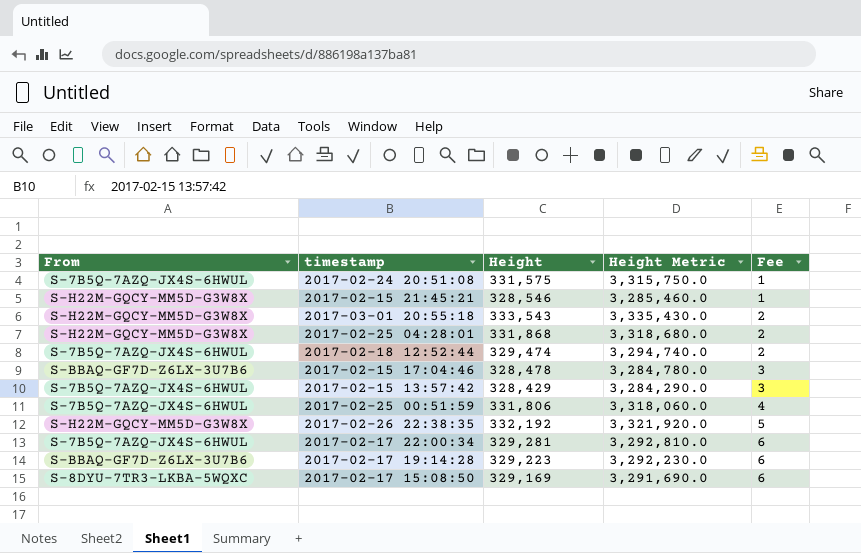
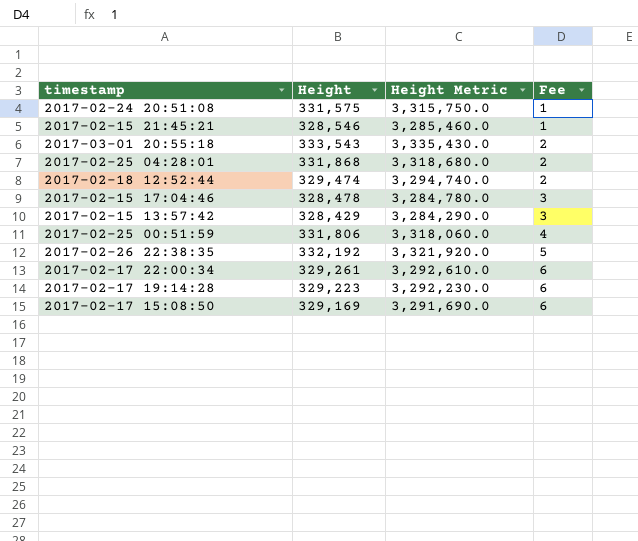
column From | position: 1 -> none
2017-02-17 22:00:34 | Height: 329,281 -> 329,261
2017-02-17 22:00:34 | Height Metric: 3,292,810.0 -> 3,292,610.0

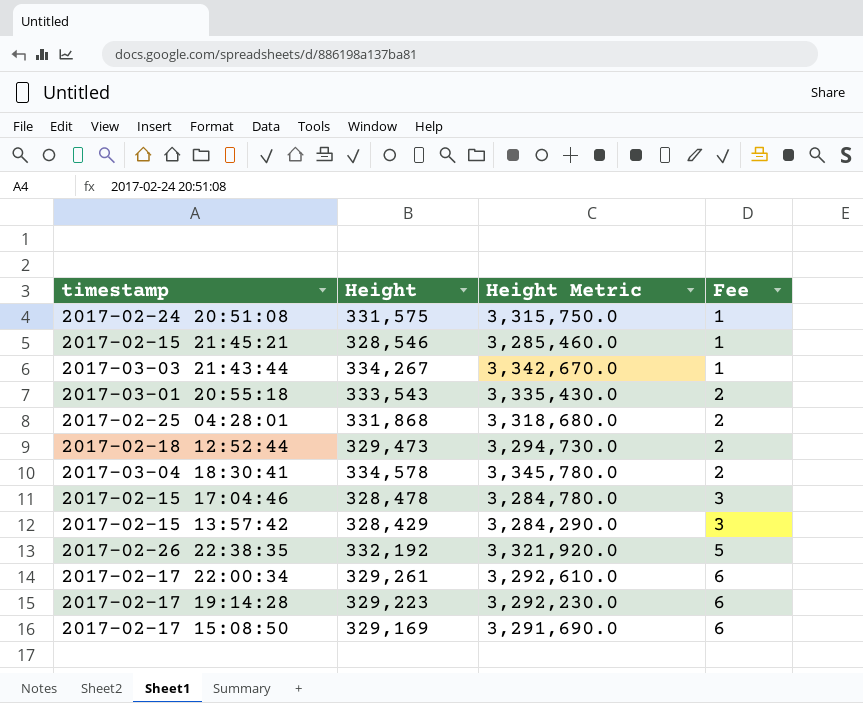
row 2017-02-25 00:51:59: 331,806 | 3,318,060.0 | 4 -> none
row 2017-03-03 21:43:44: none -> 334,267 | 3,342,670.0 | 1
2017-02-18 12:52:44 | Height: 329,474 -> 329,473
2017-02-18 12:52:44 | Height Metric: 3,294,740.0 -> 3,294,730.0
row 2017-03-04 18:30:41: none -> 334,578 | 3,345,780.0 | 2

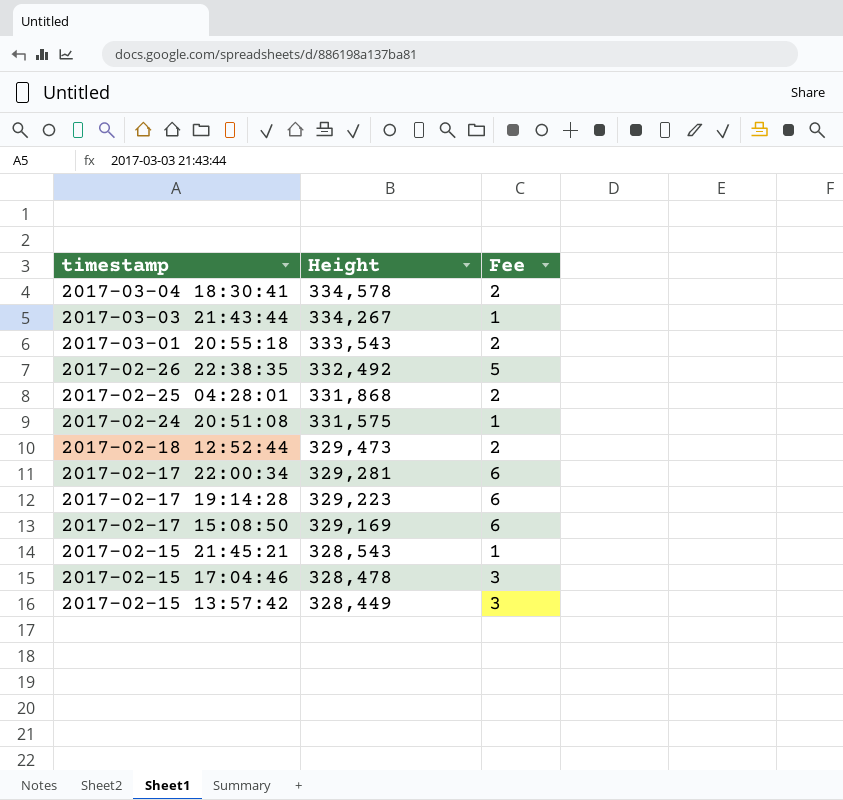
row order: Fee ascending -> timestamp descending
column Height Metric | formula: [Height] * 10 -> none
2017-02-26 22:38:35 | Height: 332,192 -> 332,492
2017-02-17 22:00:34 | Height: 329,261 -> 329,281
2017-02-15 21:45:21 | Height: 328,546 -> 328,543
2017-02-15 13:57:42 | Height: 328,429 -> 328,449

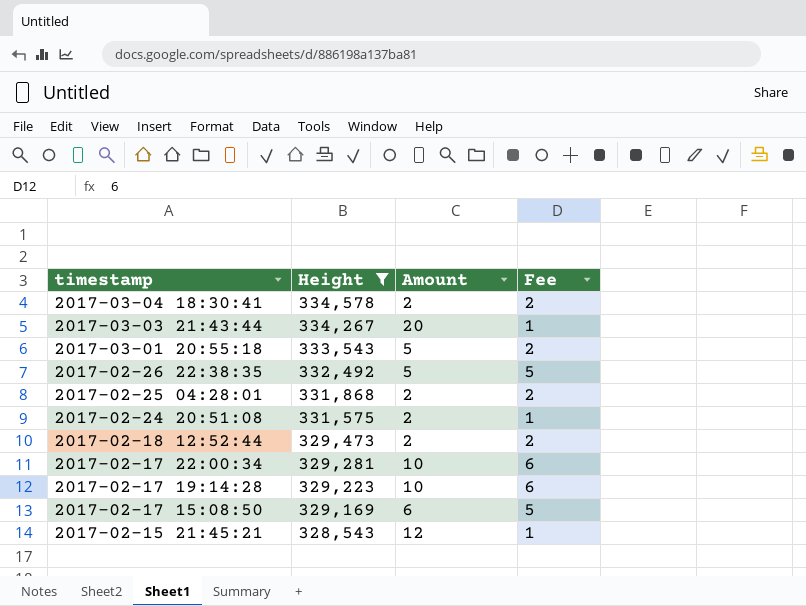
filter: none -> Height >= 328,543
column Amount | position: none -> 3
2017-02-17 15:08:50 | Fee: 6 -> 5

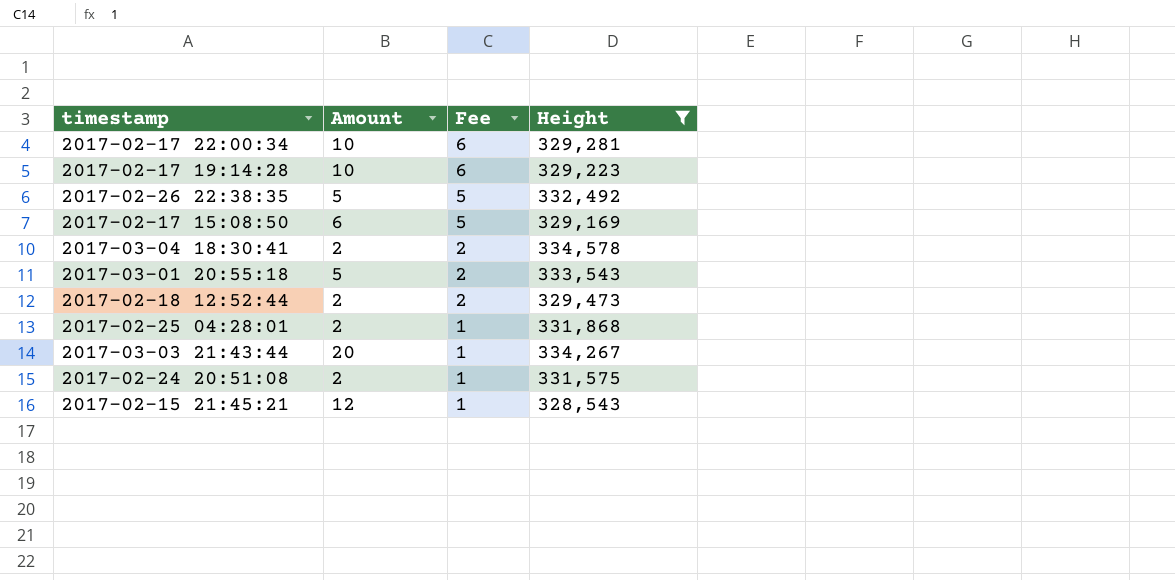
row order: timestamp descending -> Fee descending
column Height | position: 2 -> 4
2017-02-25 04:28:01 | Fee: 2 -> 1

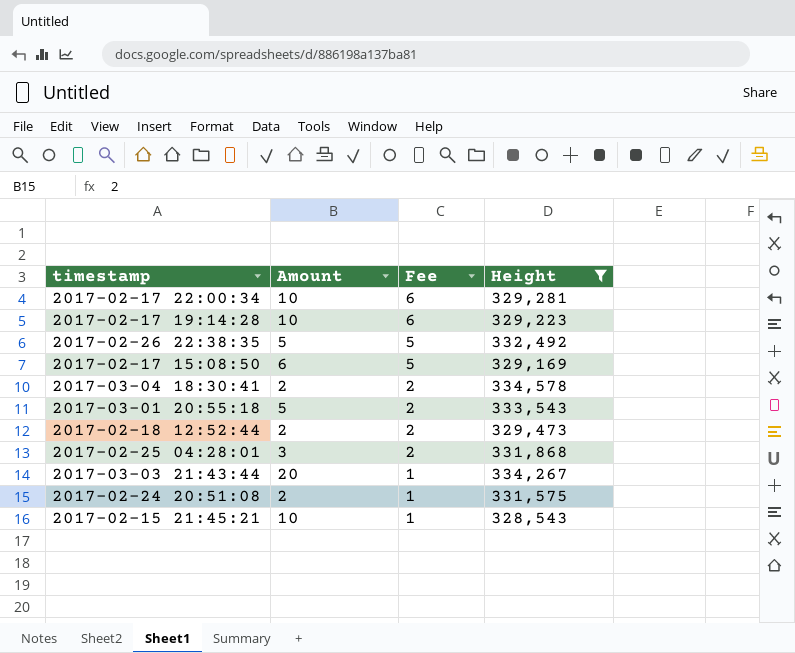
2017-02-25 04:28:01 | Amount: 2 -> 3
2017-02-25 04:28:01 | Fee: 1 -> 2
2017-02-15 21:45:21 | Amount: 12 -> 10

